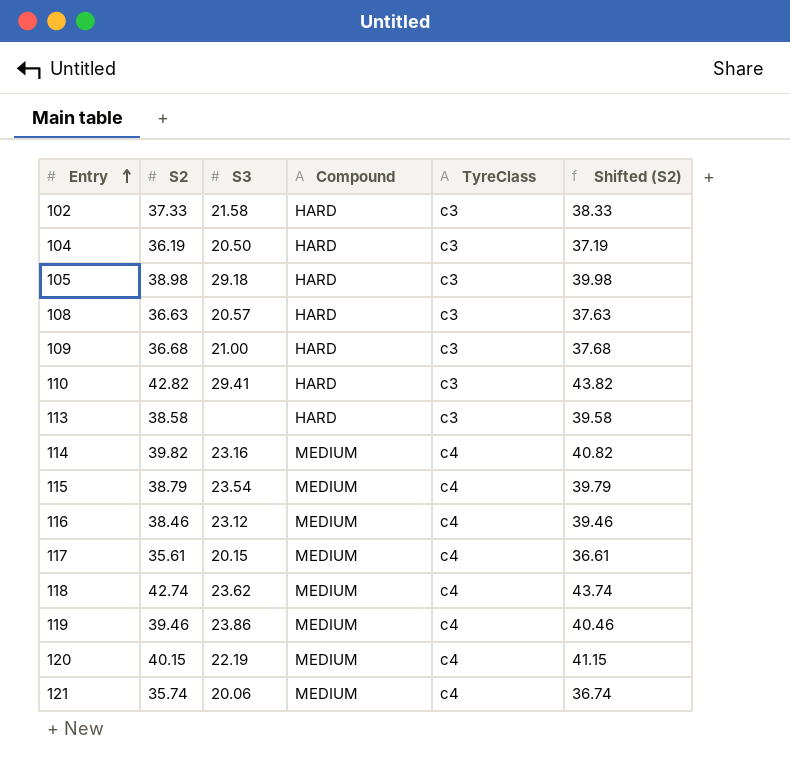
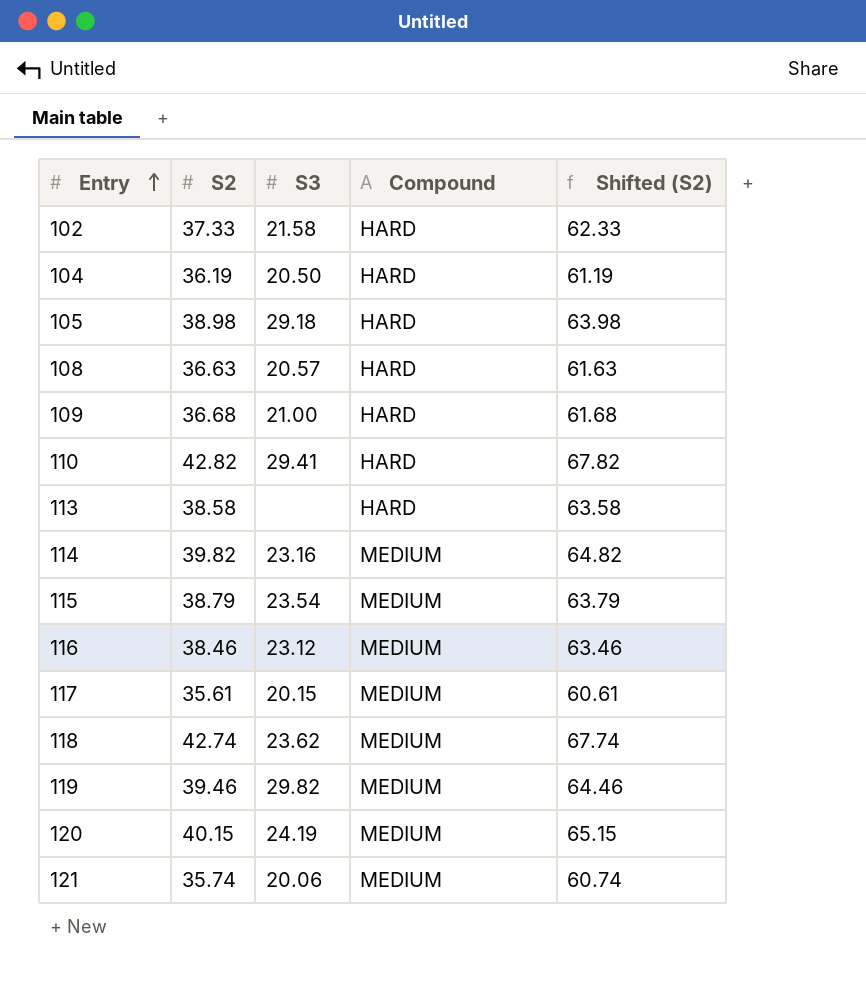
column TyreClass | position: 5 -> none
column Shifted (S2) | formula: [S2] + 1 -> [S2] + 25
119 | S3: 23.86 -> 29.82
120 | S3: 22.19 -> 24.19

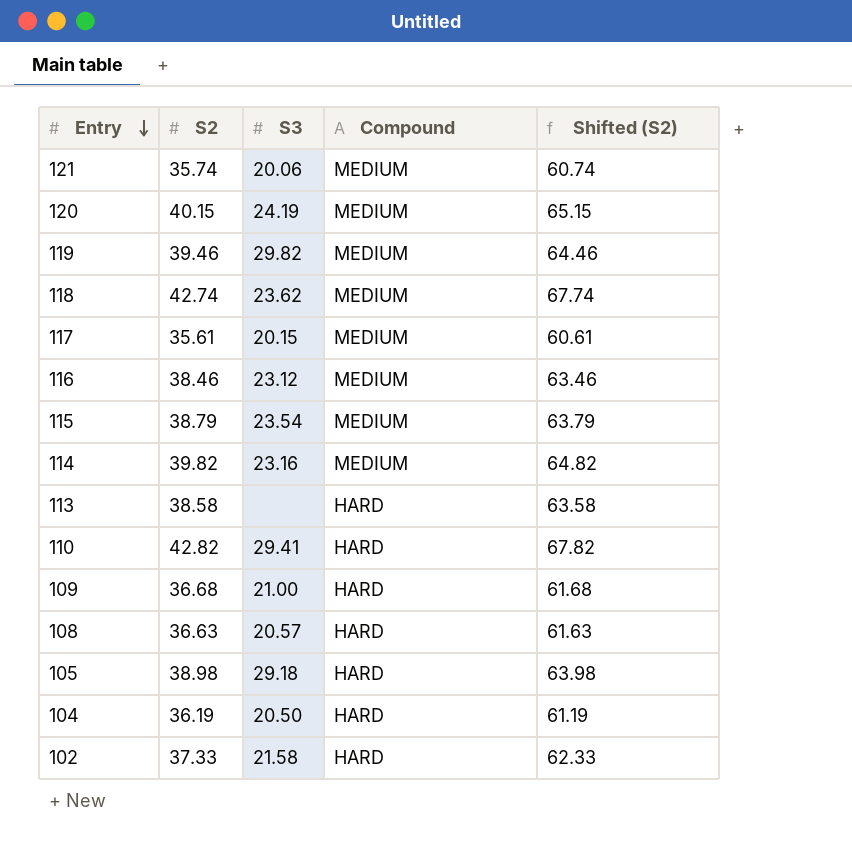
row order: Entry ascending -> Entry descending

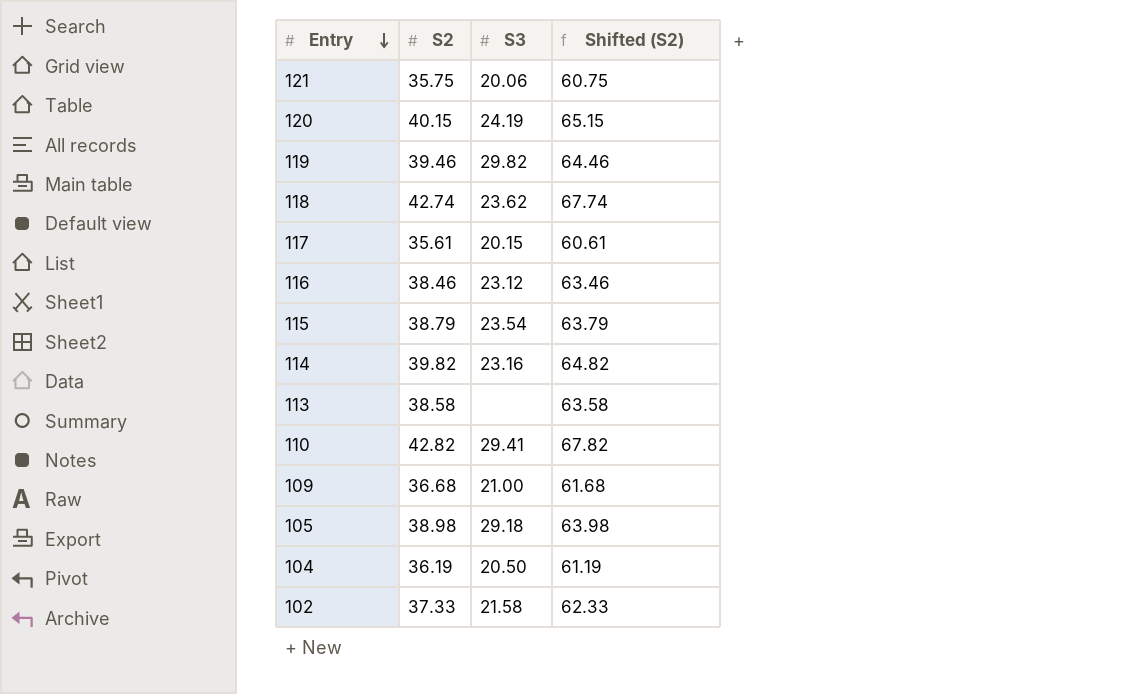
column Compound | position: 4 -> none
row 108: 36.63 | 20.57 | HARD | 61.63 -> none
121 | S2: 35.74 -> 35.75
121 | Shifted (S2): 60.74 -> 60.75

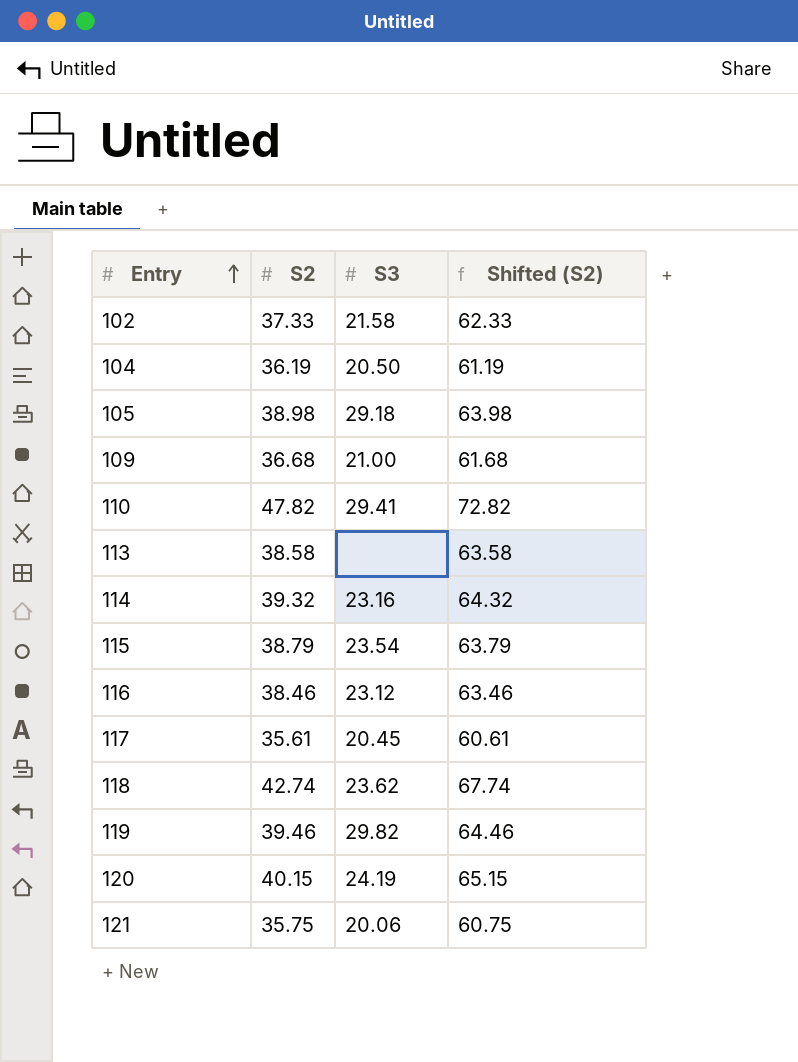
row order: Entry descending -> Entry ascending
110 | S2: 42.82 -> 47.82
110 | Shifted (S2): 67.82 -> 72.82
114 | S2: 39.82 -> 39.32
114 | Shifted (S2): 64.82 -> 64.32
117 | S3: 20.15 -> 20.45

